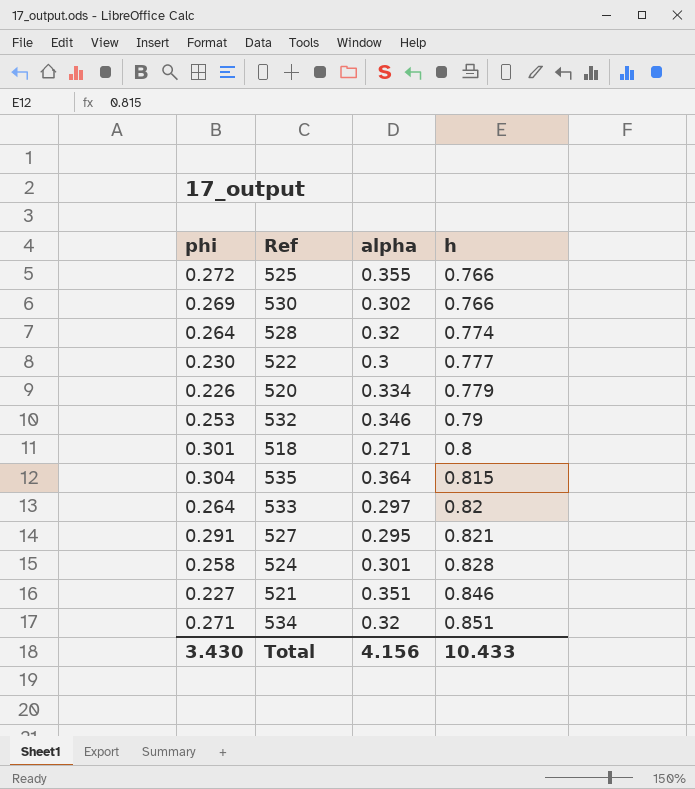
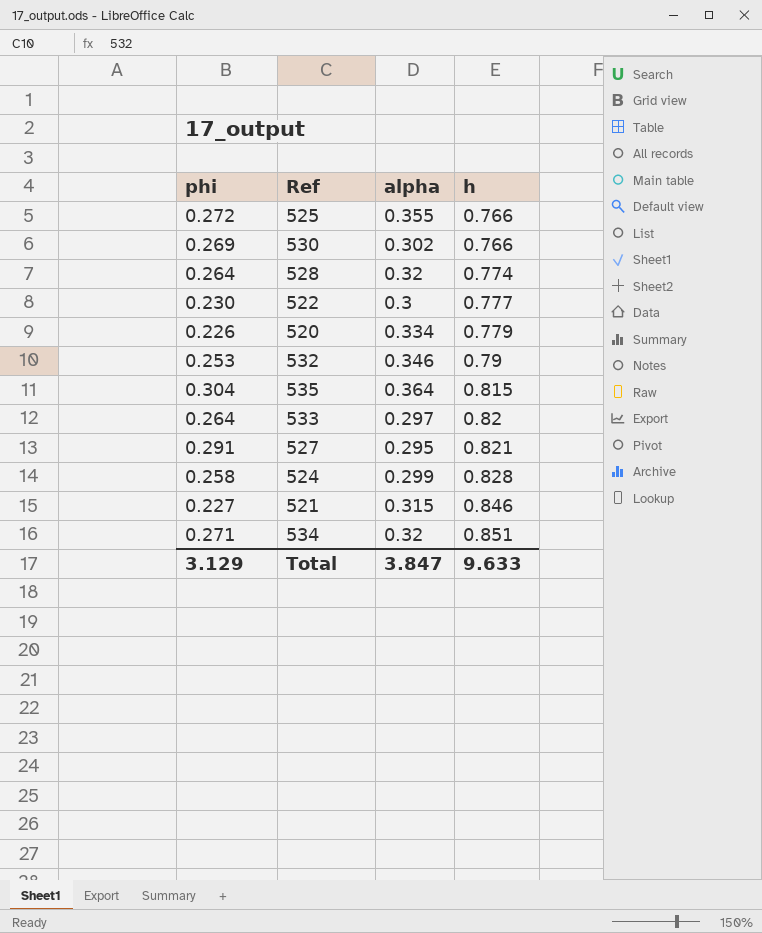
row 518: 0.301 | 0.271 | 0.8 -> none
524 | alpha: 0.301 -> 0.299
521 | alpha: 0.351 -> 0.315
Total | phi: 3.430 -> 3.129
Total | alpha: 4.156 -> 3.847
Total | h: 10.433 -> 9.633

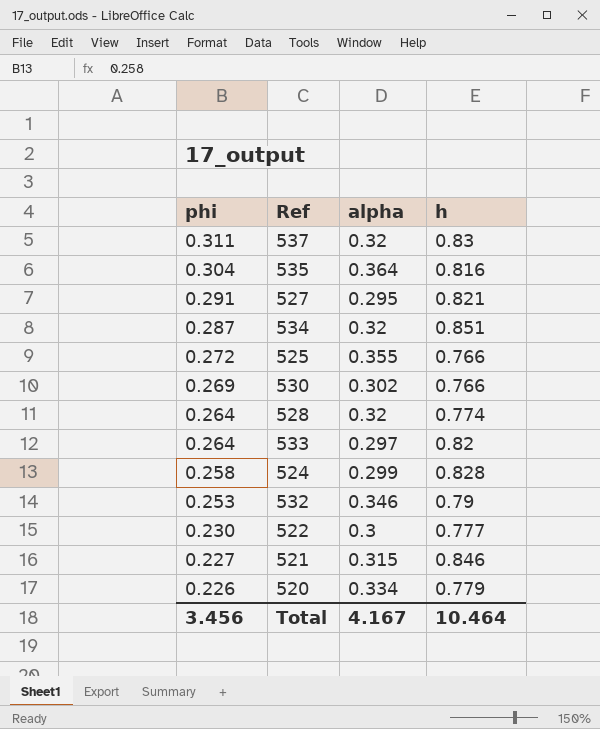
row order: h ascending -> phi descending
row 537: none -> 0.311 | 0.32 | 0.83
535 | h: 0.815 -> 0.816
534 | phi: 0.271 -> 0.287
Total | phi: 3.129 -> 3.456
Total | alpha: 3.847 -> 4.167
Total | h: 9.633 -> 10.464

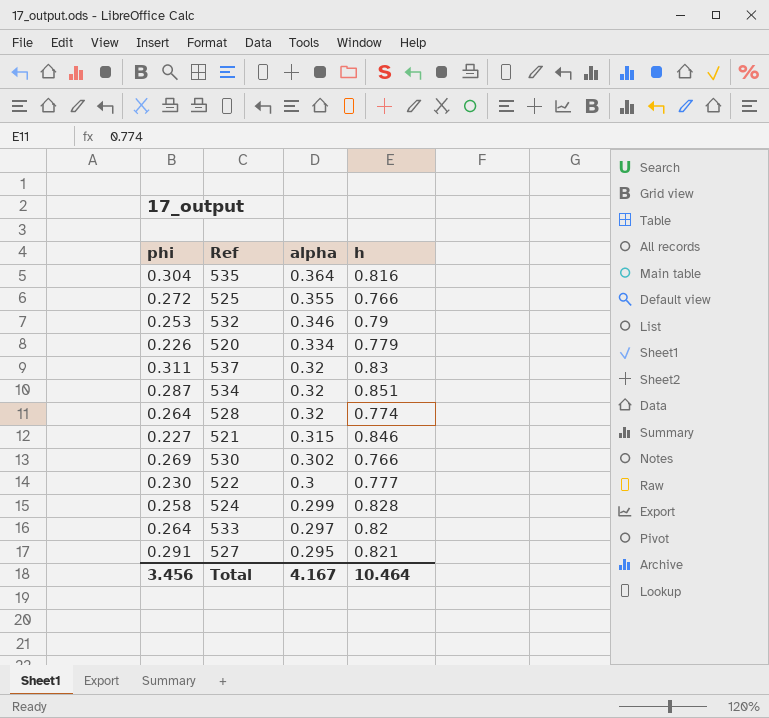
row order: phi descending -> alpha descending

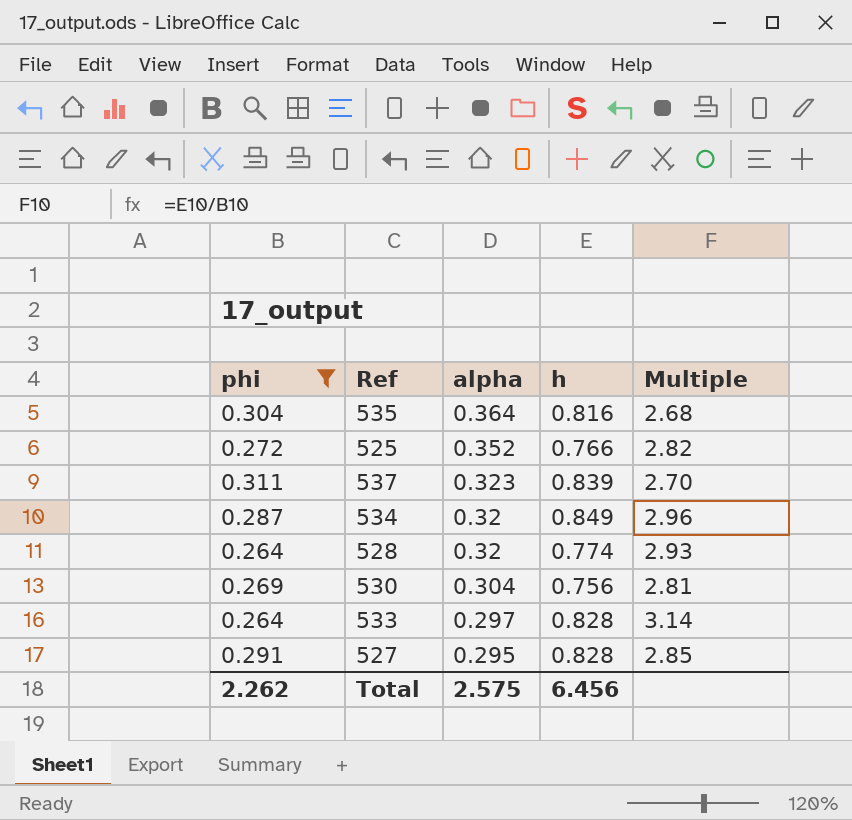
filter: none -> phi >= 0.264
column Multiple | formula: none -> [h] / [phi]
525 | alpha: 0.355 -> 0.352
537 | alpha: 0.32 -> 0.323
537 | h: 0.83 -> 0.839
534 | h: 0.851 -> 0.849
530 | alpha: 0.302 -> 0.304
530 | h: 0.766 -> 0.756
533 | h: 0.82 -> 0.828
527 | h: 0.821 -> 0.828
Total | phi: 3.456 -> 2.262
Total | alpha: 4.167 -> 2.575
Total | h: 10.464 -> 6.456

